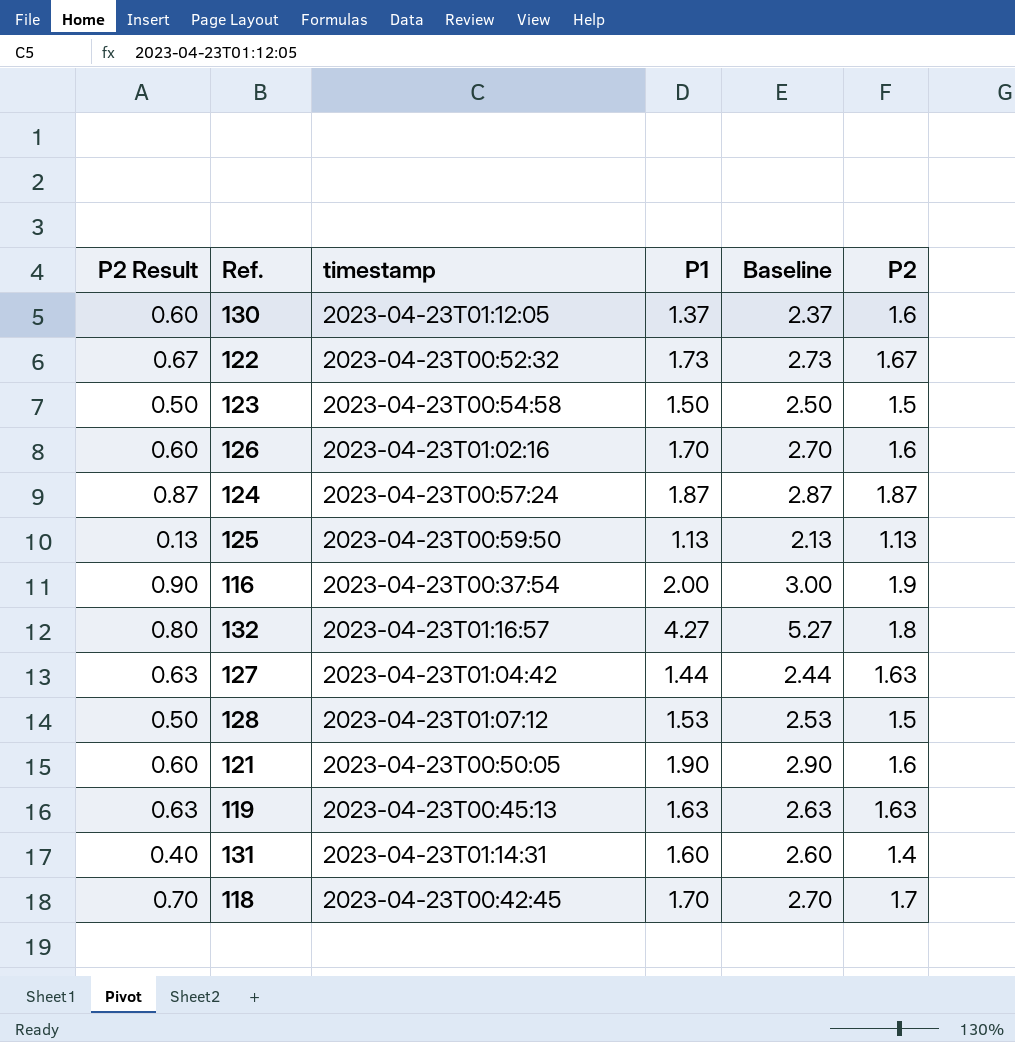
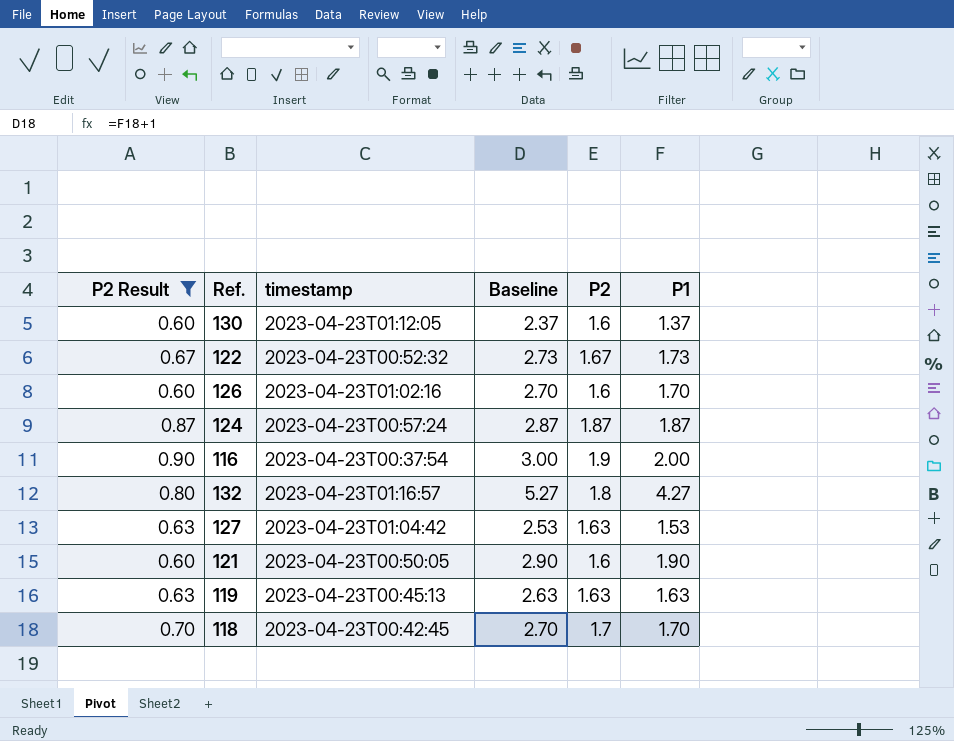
filter: none -> P2 Result >= 0.60
column P1 | position: 4 -> 6
127 | Baseline: 2.44 -> 2.53
127 | P1: 1.44 -> 1.53

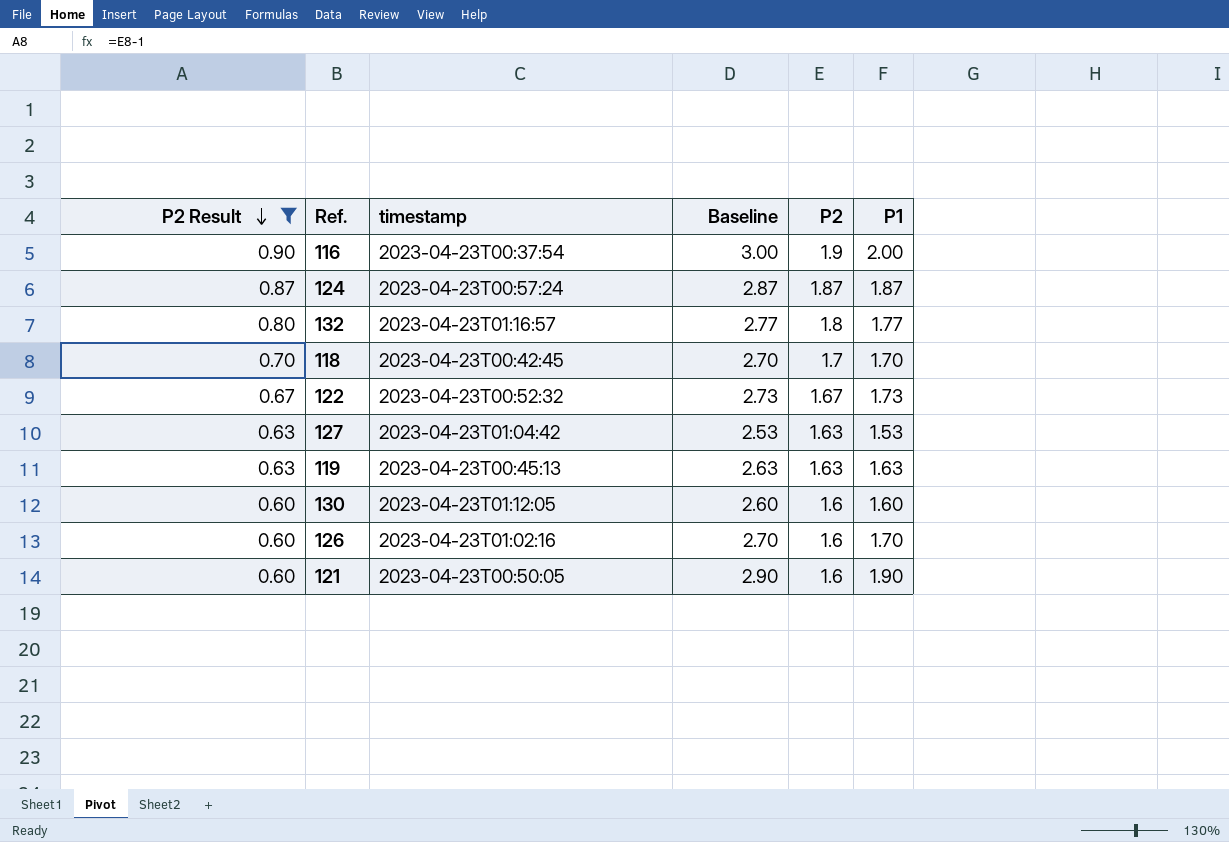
row order: none -> P2 Result descending
132 | Baseline: 5.27 -> 2.77
132 | P1: 4.27 -> 1.77
130 | Baseline: 2.37 -> 2.60
130 | P1: 1.37 -> 1.60

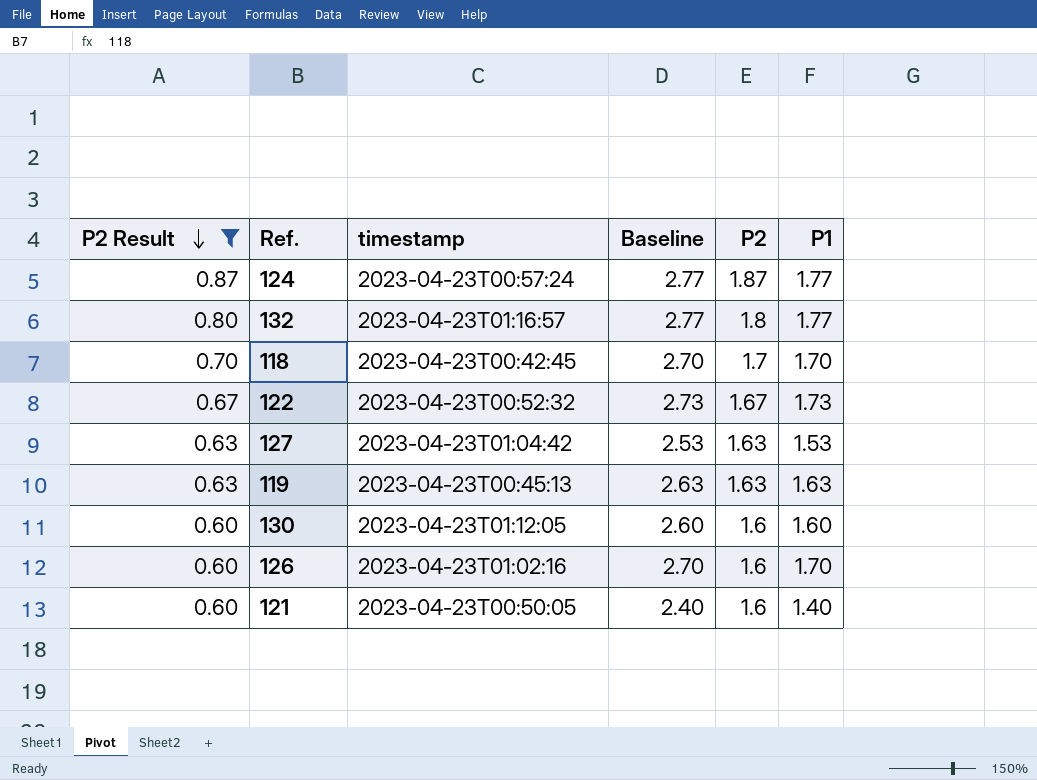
row 116: 0.90 | 2023-04-23T00:37:54 | 3.00 | 1.9 | 2.00 -> none
124 | Baseline: 2.87 -> 2.77
124 | P1: 1.87 -> 1.77
121 | Baseline: 2.90 -> 2.40
121 | P1: 1.90 -> 1.40

